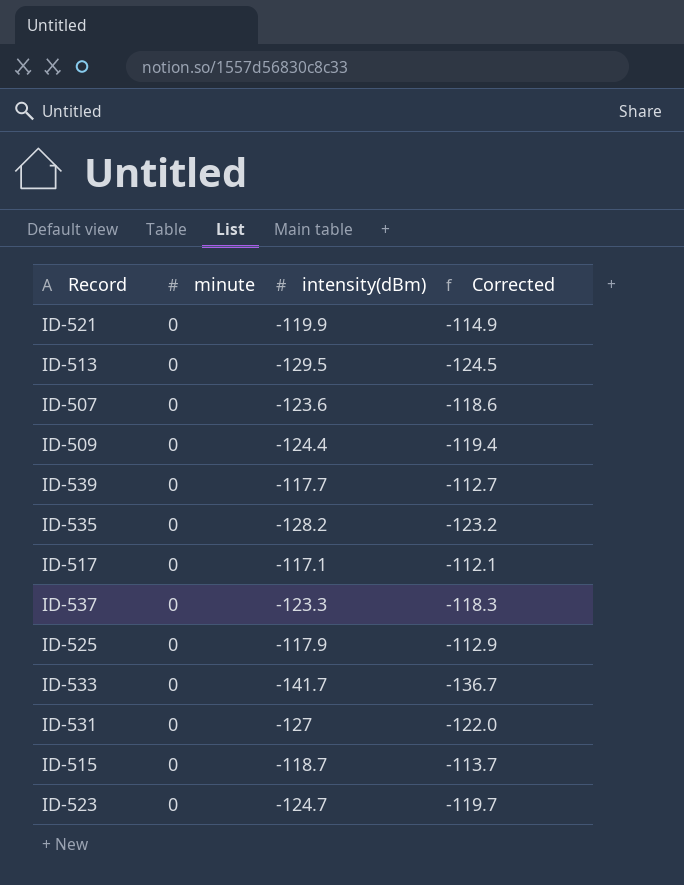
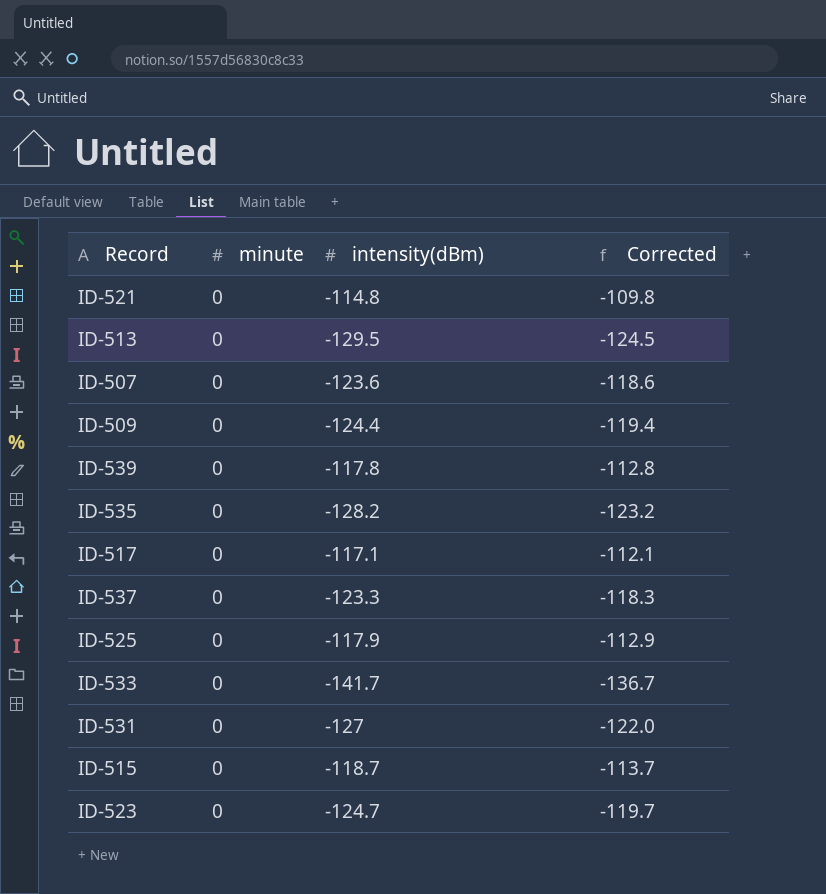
ID-521 | intensity(dBm): -119.9 -> -114.8
ID-521 | Corrected: -114.9 -> -109.8
ID-539 | intensity(dBm): -117.7 -> -117.8
ID-539 | Corrected: -112.7 -> -112.8

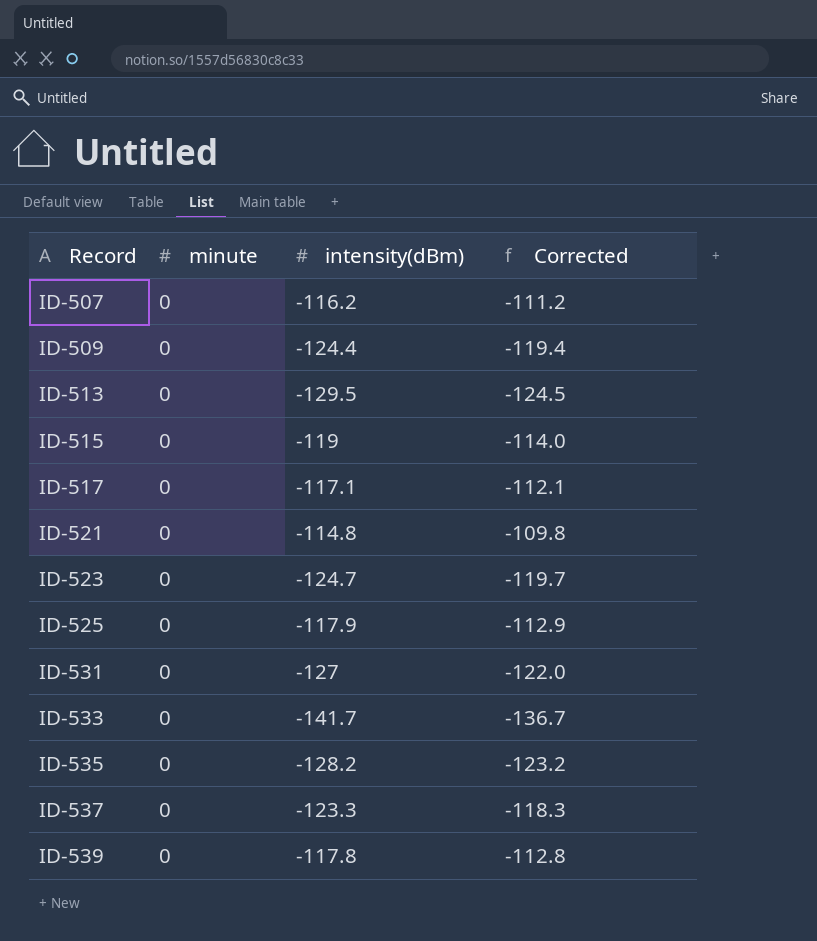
row order: none -> Record ascending
ID-507 | intensity(dBm): -123.6 -> -116.2
ID-507 | Corrected: -118.6 -> -111.2
ID-515 | intensity(dBm): -118.7 -> -119
ID-515 | Corrected: -113.7 -> -114.0

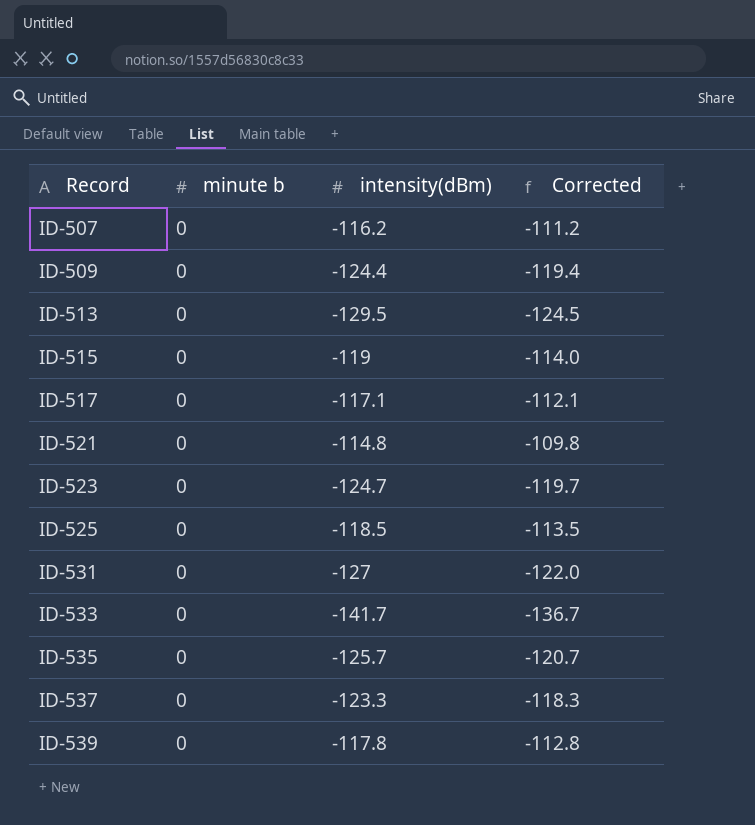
column name: minute -> minute b
ID-525 | intensity(dBm): -117.9 -> -118.5
ID-525 | Corrected: -112.9 -> -113.5
ID-535 | intensity(dBm): -128.2 -> -125.7
ID-535 | Corrected: -123.2 -> -120.7

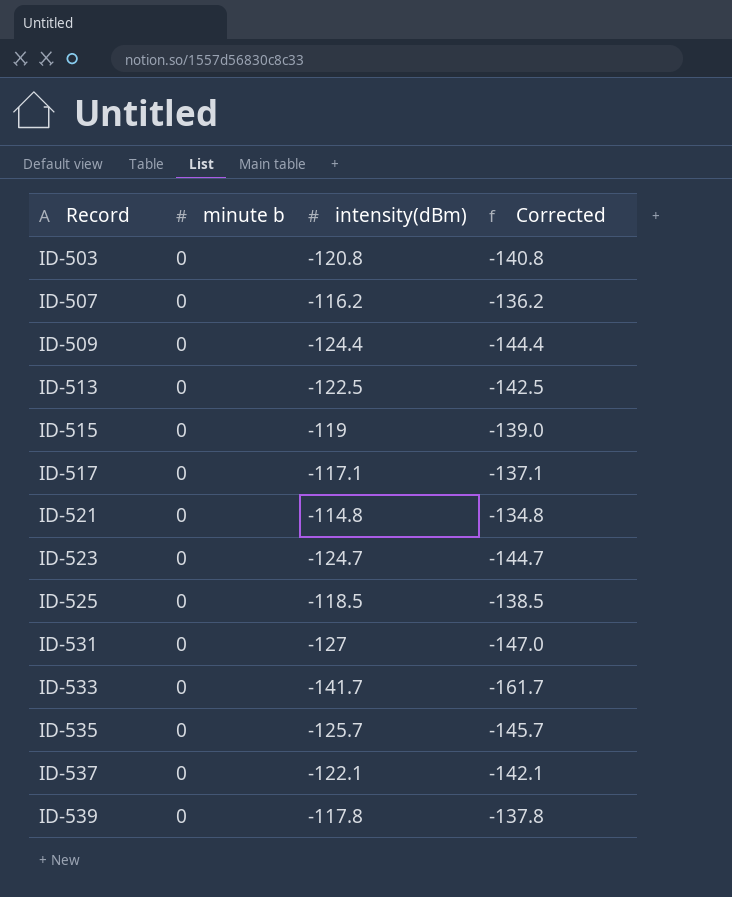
column Corrected | formula: [intensity(dBm)] + 5 -> [intensity(dBm)] - 20
row ID-503: none -> 0 | -120.8 | -140.8
ID-513 | intensity(dBm): -129.5 -> -122.5
ID-537 | intensity(dBm): -123.3 -> -122.1

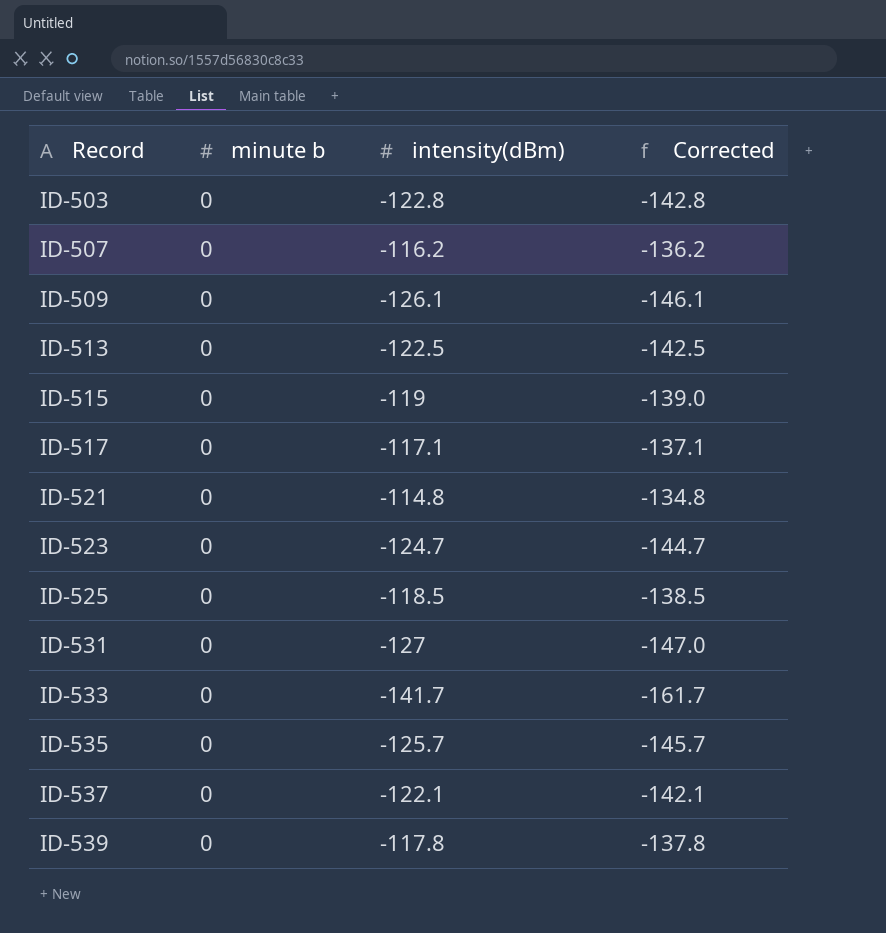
ID-503 | intensity(dBm): -120.8 -> -122.8
ID-503 | Corrected: -140.8 -> -142.8
ID-509 | intensity(dBm): -124.4 -> -126.1
ID-509 | Corrected: -144.4 -> -146.1

